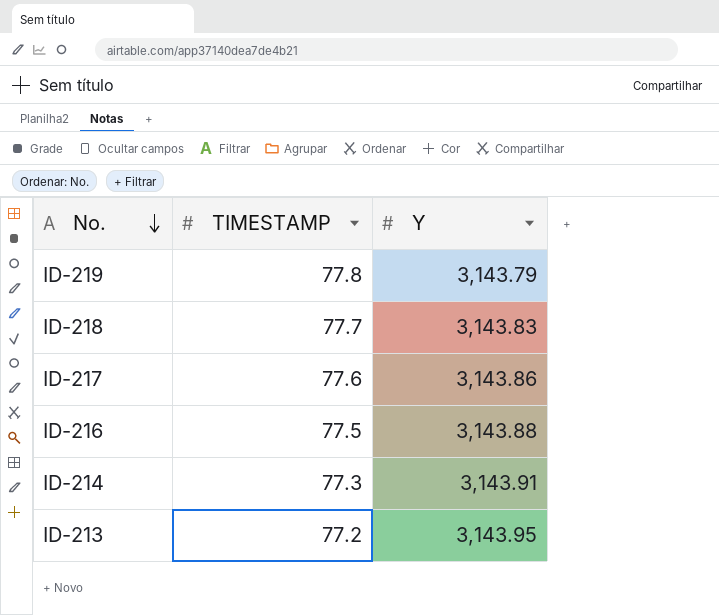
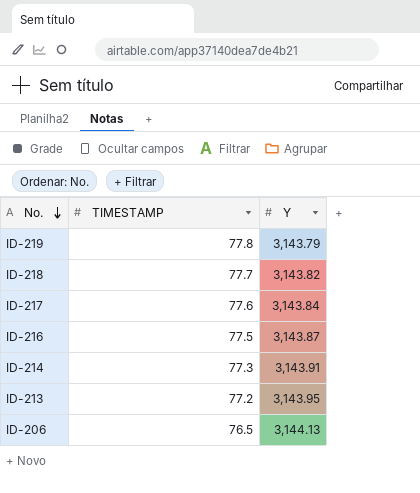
ID-218 | Y: 3,143.83 -> 3,143.82
ID-217 | Y: 3,143.86 -> 3,143.84
ID-216 | Y: 3,143.88 -> 3,143.87
row ID-206: none -> 76.5 | 3,144.13

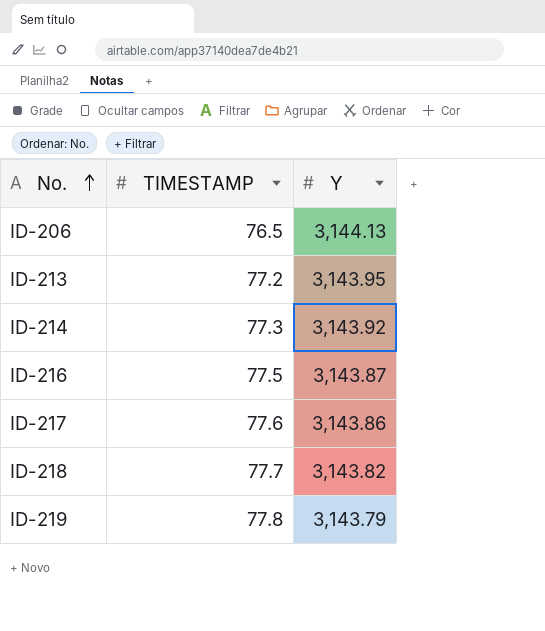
row order: No. descending -> No. ascending
ID-214 | Y: 3,143.91 -> 3,143.92
ID-217 | Y: 3,143.84 -> 3,143.86

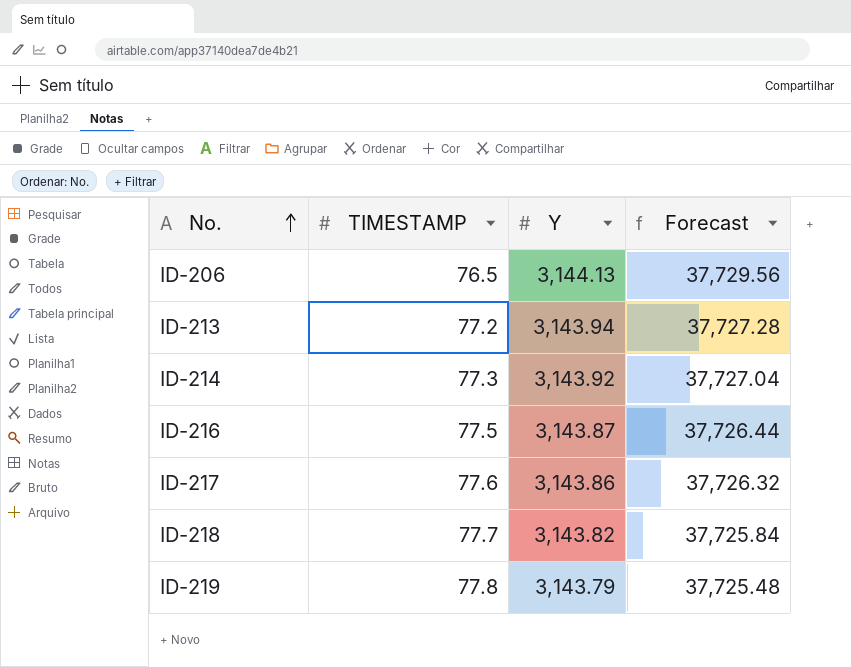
column Forecast | formula: none -> [Y] * 12
ID-213 | Y: 3,143.95 -> 3,143.94

